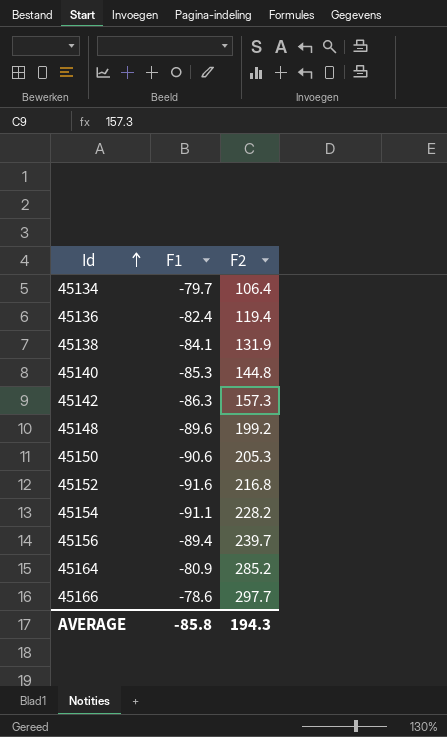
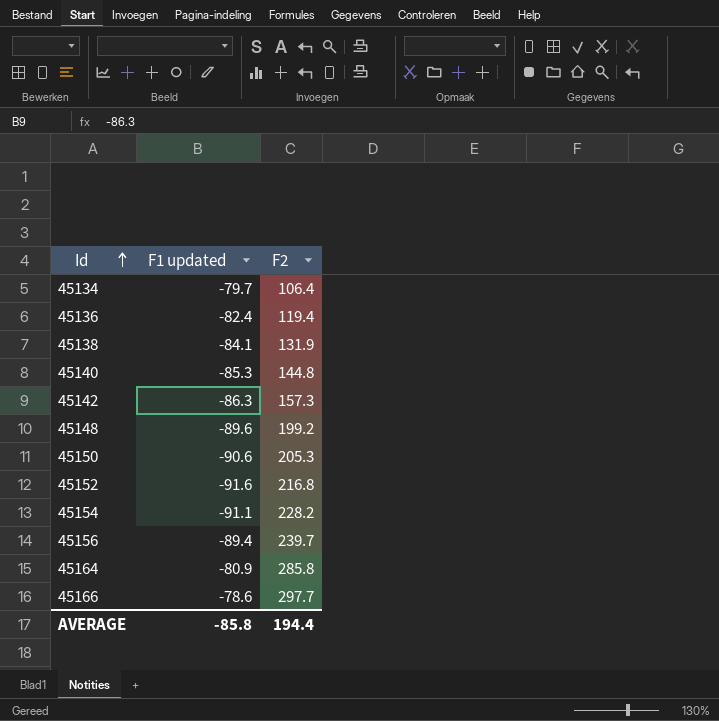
column name: F1 -> F1 updated
45164 | F2: 285.2 -> 285.8
AVERAGE | F2: 194.3 -> 194.4

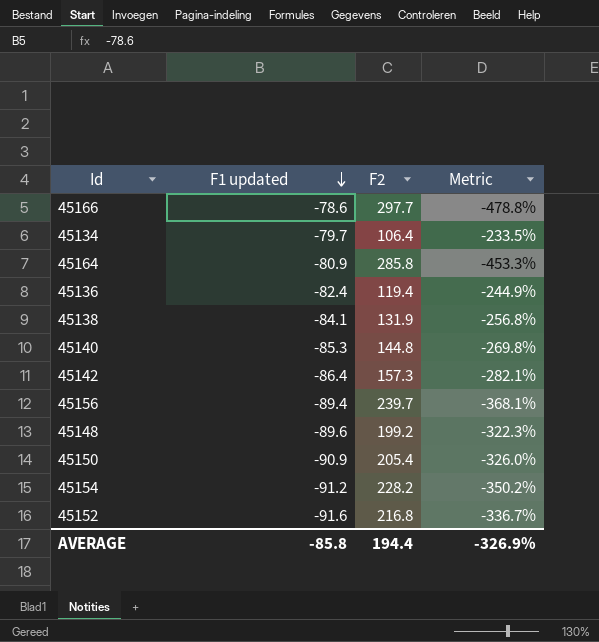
row order: Id ascending -> F1 updated descending
column Metric | formula: none -> ([F2] - [F1 updated]) / [F1 updated]
45142 | F1 updated: -86.3 -> -86.4
45150 | F1 updated: -90.6 -> -90.9
45150 | F2: 205.3 -> 205.4
45154 | F1 updated: -91.1 -> -91.2

